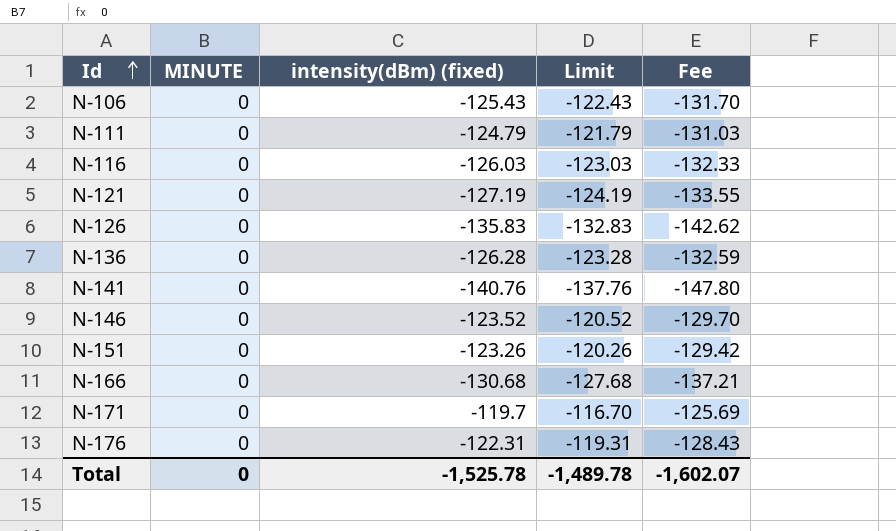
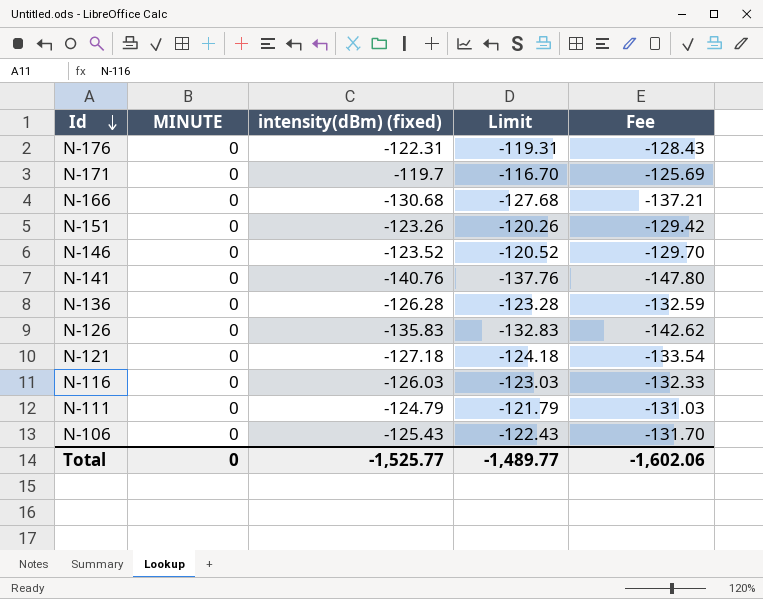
row order: Id ascending -> Id descending
N-121 | intensity(dBm) (fixed): -127.19 -> -127.18
N-121 | Limit: -124.19 -> -124.18
N-121 | Fee: -133.55 -> -133.54
Total | intensity(dBm) (fixed): -1,525.78 -> -1,525.77
Total | Limit: -1,489.78 -> -1,489.77
Total | Fee: -1,602.07 -> -1,602.06

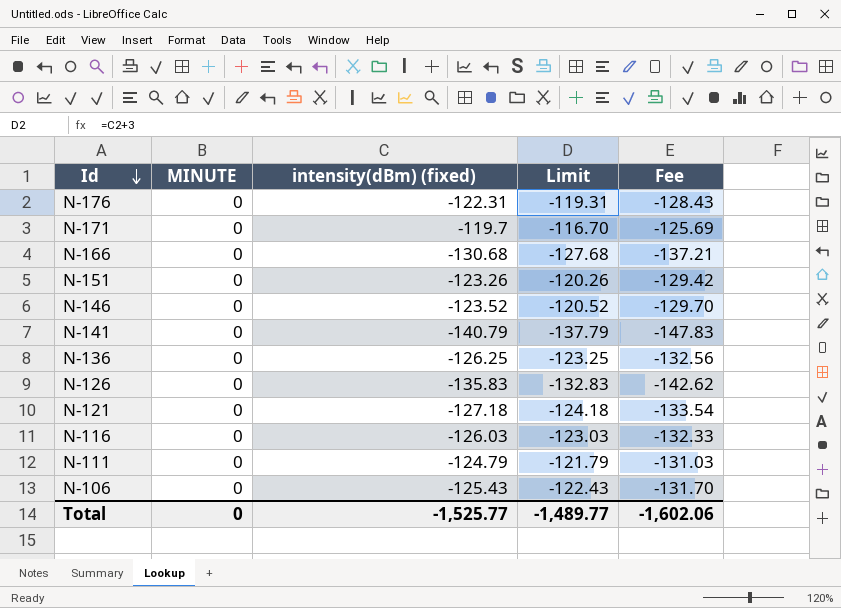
N-141 | intensity(dBm) (fixed): -140.76 -> -140.79
N-141 | Limit: -137.76 -> -137.79
N-141 | Fee: -147.80 -> -147.83
N-136 | intensity(dBm) (fixed): -126.28 -> -126.25
N-136 | Limit: -123.28 -> -123.25
N-136 | Fee: -132.59 -> -132.56

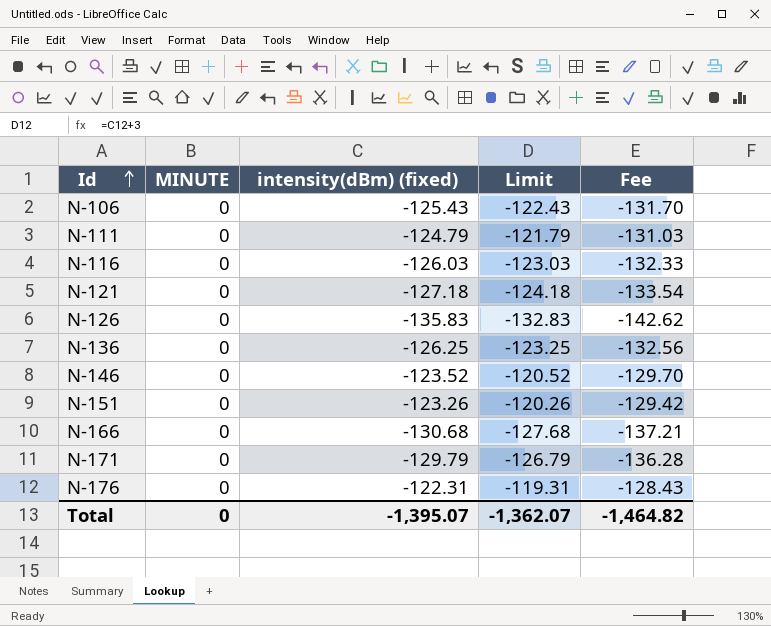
row order: Id descending -> Id ascending
row N-141: 0 | -140.79 | -137.79 | -147.83 -> none
N-171 | intensity(dBm) (fixed): -119.7 -> -129.79
N-171 | Limit: -116.70 -> -126.79
N-171 | Fee: -125.69 -> -136.28
Total | intensity(dBm) (fixed): -1,525.77 -> -1,395.07
Total | Limit: -1,489.77 -> -1,362.07
Total | Fee: -1,602.06 -> -1,464.82

